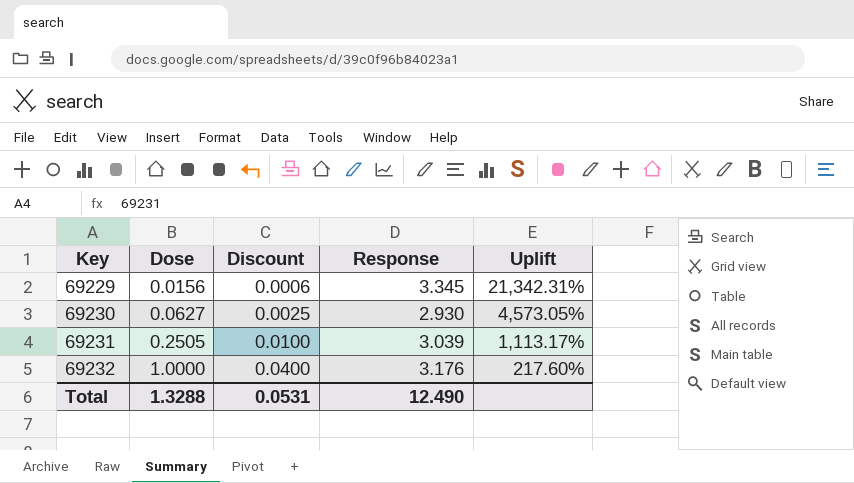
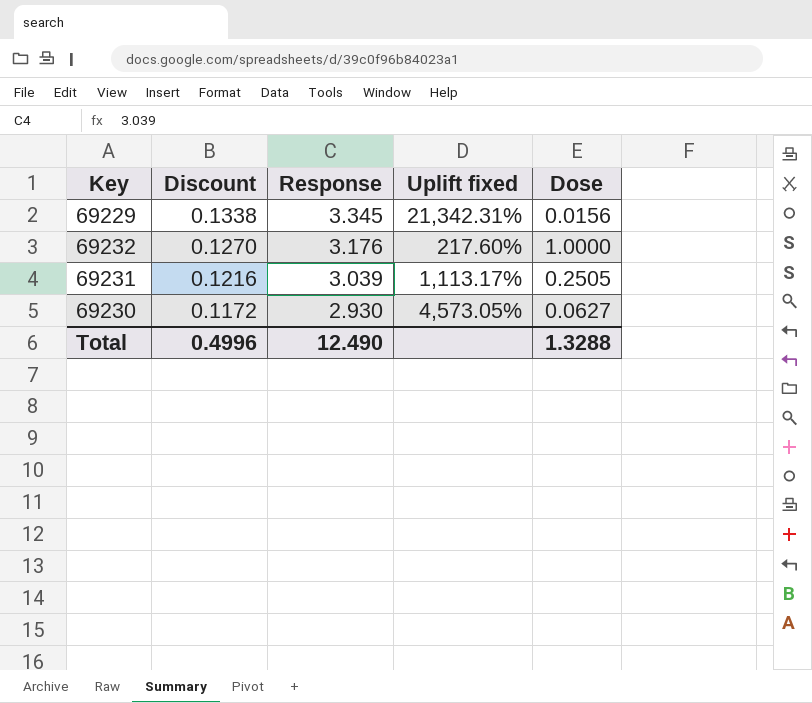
row order: Key ascending -> Discount descending
column Discount | formula: [Dose] * 0.04 -> [Response] * 0.04
column name: Uplift -> Uplift fixed
column Dose | position: 2 -> 5
Total | Discount: 0.0531 -> 0.4996

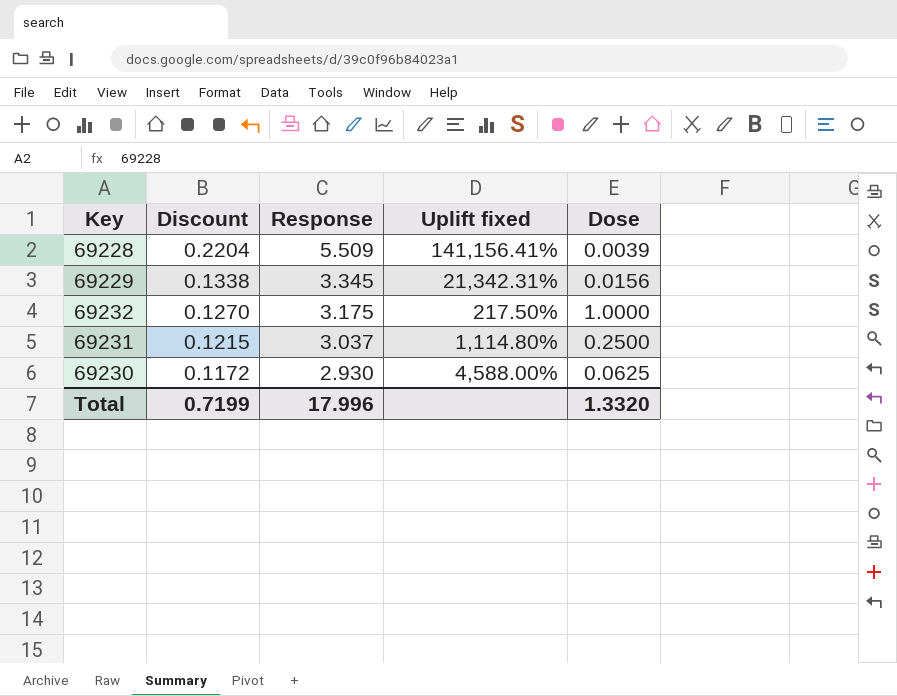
row 69228: none -> 0.2204 | 5.509 | 141,156.41% | 0.0039
69232 | Response: 3.176 -> 3.175
69232 | Uplift fixed: 217.60% -> 217.50%
69231 | Discount: 0.1216 -> 0.1215
69231 | Response: 3.039 -> 3.037
69231 | Uplift fixed: 1,113.17% -> 1,114.80%
69231 | Dose: 0.2505 -> 0.2500
69230 | Uplift fixed: 4,573.05% -> 4,588.00%
69230 | Dose: 0.0627 -> 0.0625
Total | Discount: 0.4996 -> 0.7199
Total | Response: 12.490 -> 17.996
Total | Dose: 1.3288 -> 1.3320

